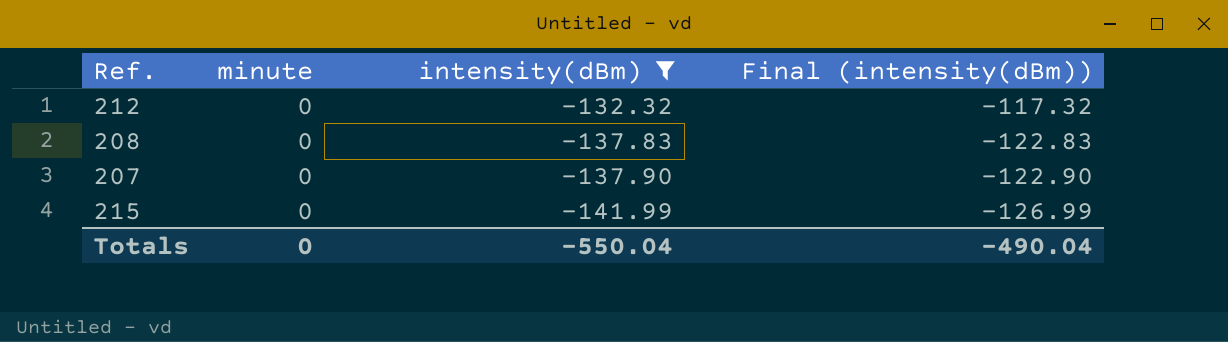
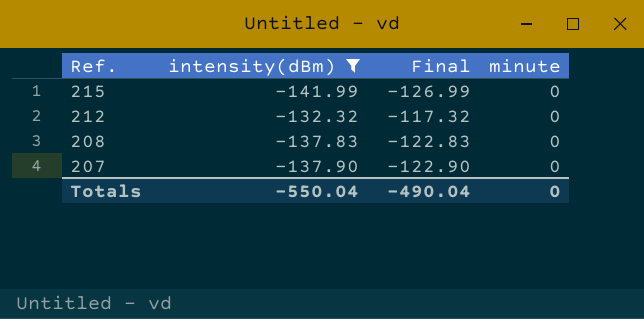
row order: intensity(dBm) descending -> Ref. descending
column name: Final (intensity(dBm)) -> Final
column minute | position: 2 -> 4

